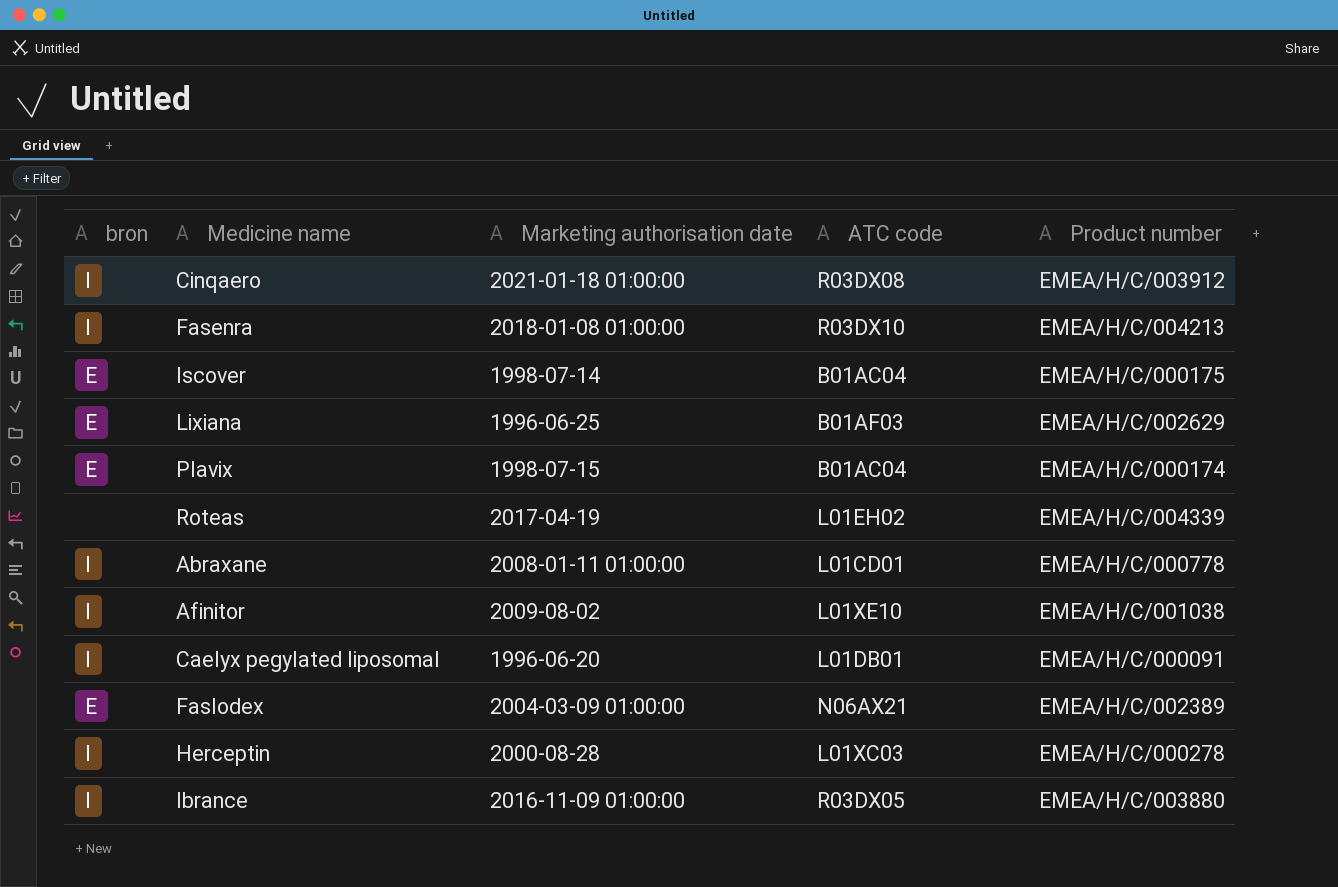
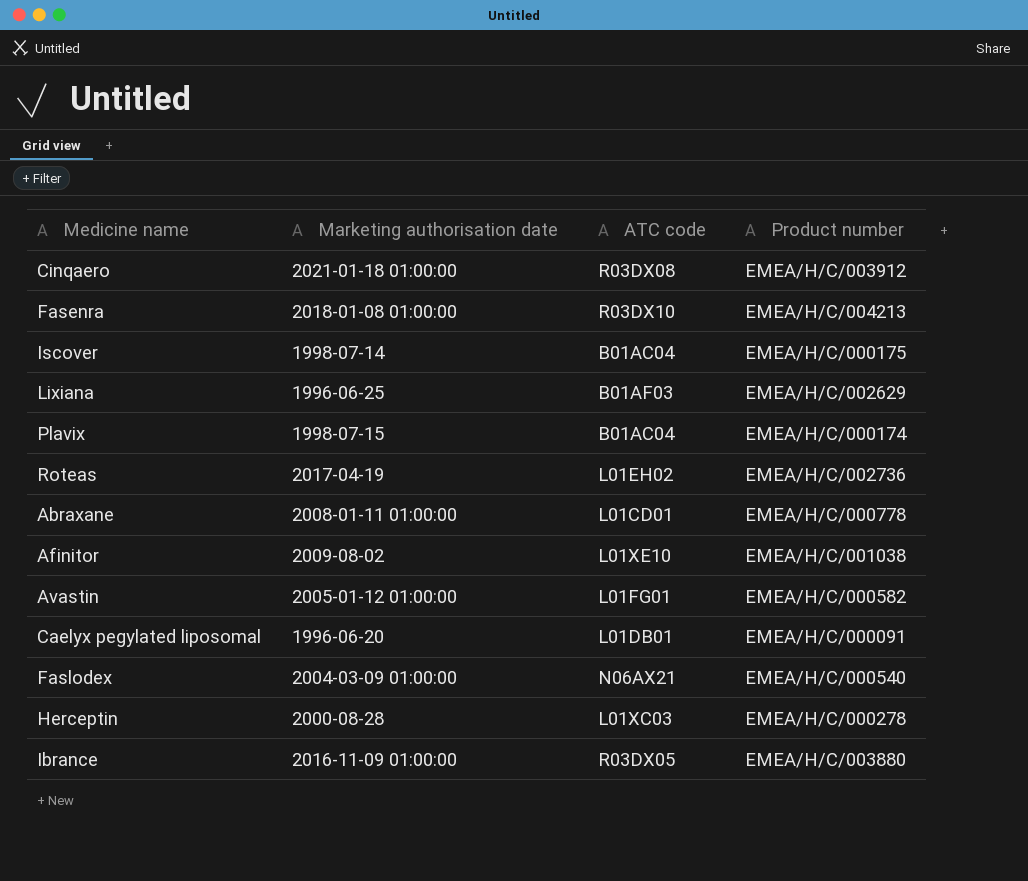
column bron | position: 1 -> none
Roteas | Product number: EMEA/H/C/004339 -> EMEA/H/C/002736
row Avastin: none -> 2005-01-12 01:00:00 | L01FG01 | EMEA/H/C/000582
Faslodex | Product number: EMEA/H/C/002389 -> EMEA/H/C/000540

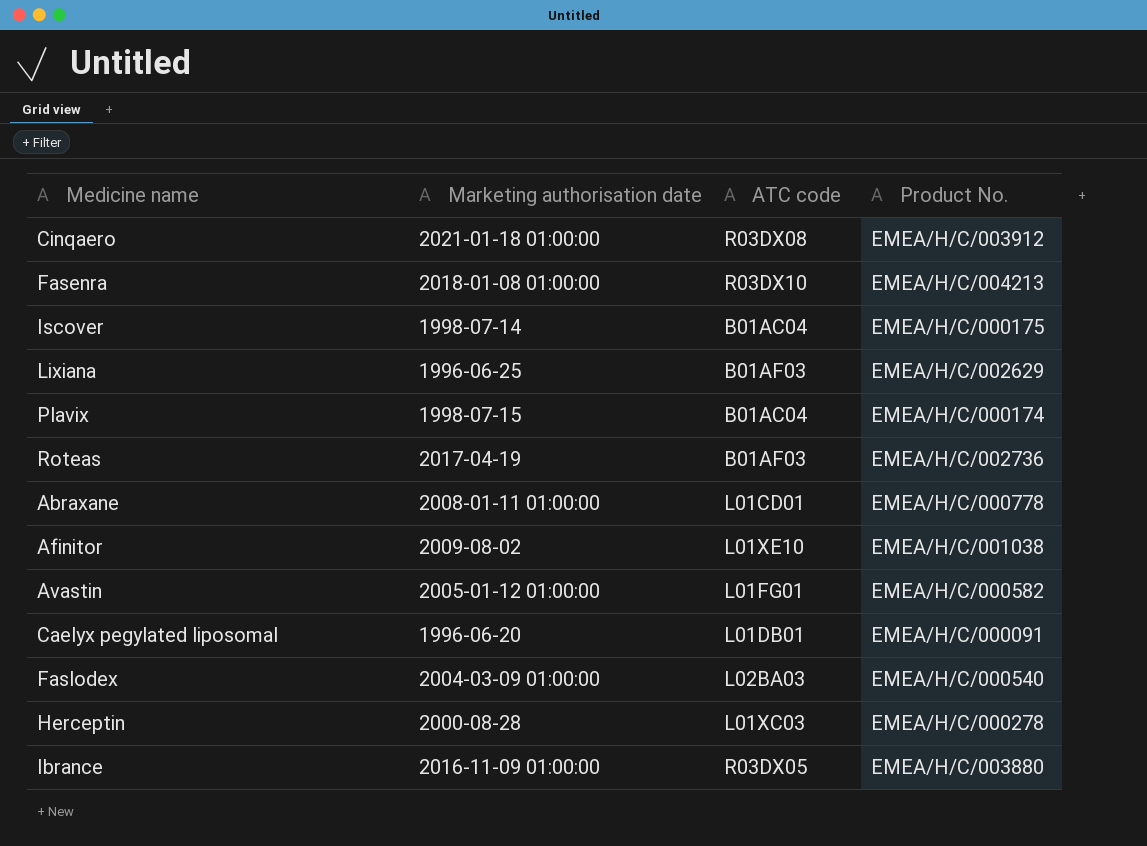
column name: Product number -> Product No.
Roteas | ATC code: L01EH02 -> B01AF03
Faslodex | ATC code: N06AX21 -> L02BA03

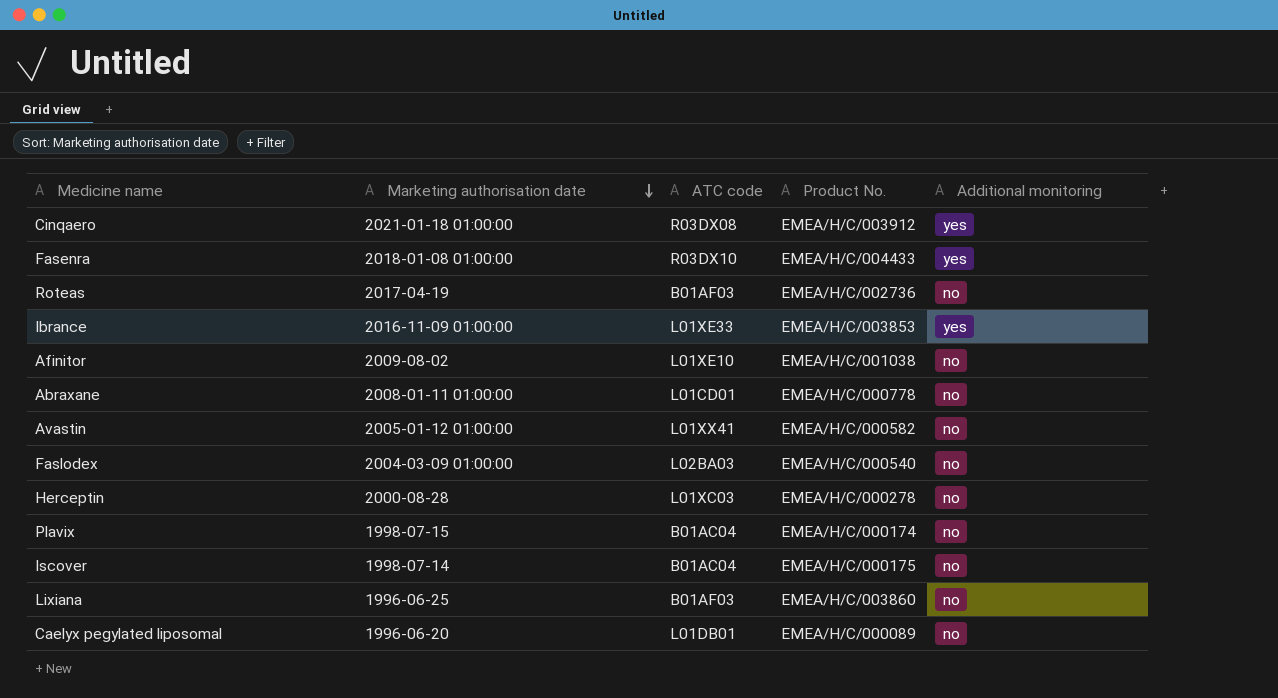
row order: none -> Marketing authorisation date descending
column Additional monitoring | position: none -> 5
Fasenra | Product No.: EMEA/H/C/004213 -> EMEA/H/C/004433
Ibrance | ATC code: R03DX05 -> L01XE33
Ibrance | Product No.: EMEA/H/C/003880 -> EMEA/H/C/003853
Avastin | ATC code: L01FG01 -> L01XX41
Lixiana | Product No.: EMEA/H/C/002629 -> EMEA/H/C/003860
Caelyx pegylated liposomal | Product No.: EMEA/H/C/000091 -> EMEA/H/C/000089

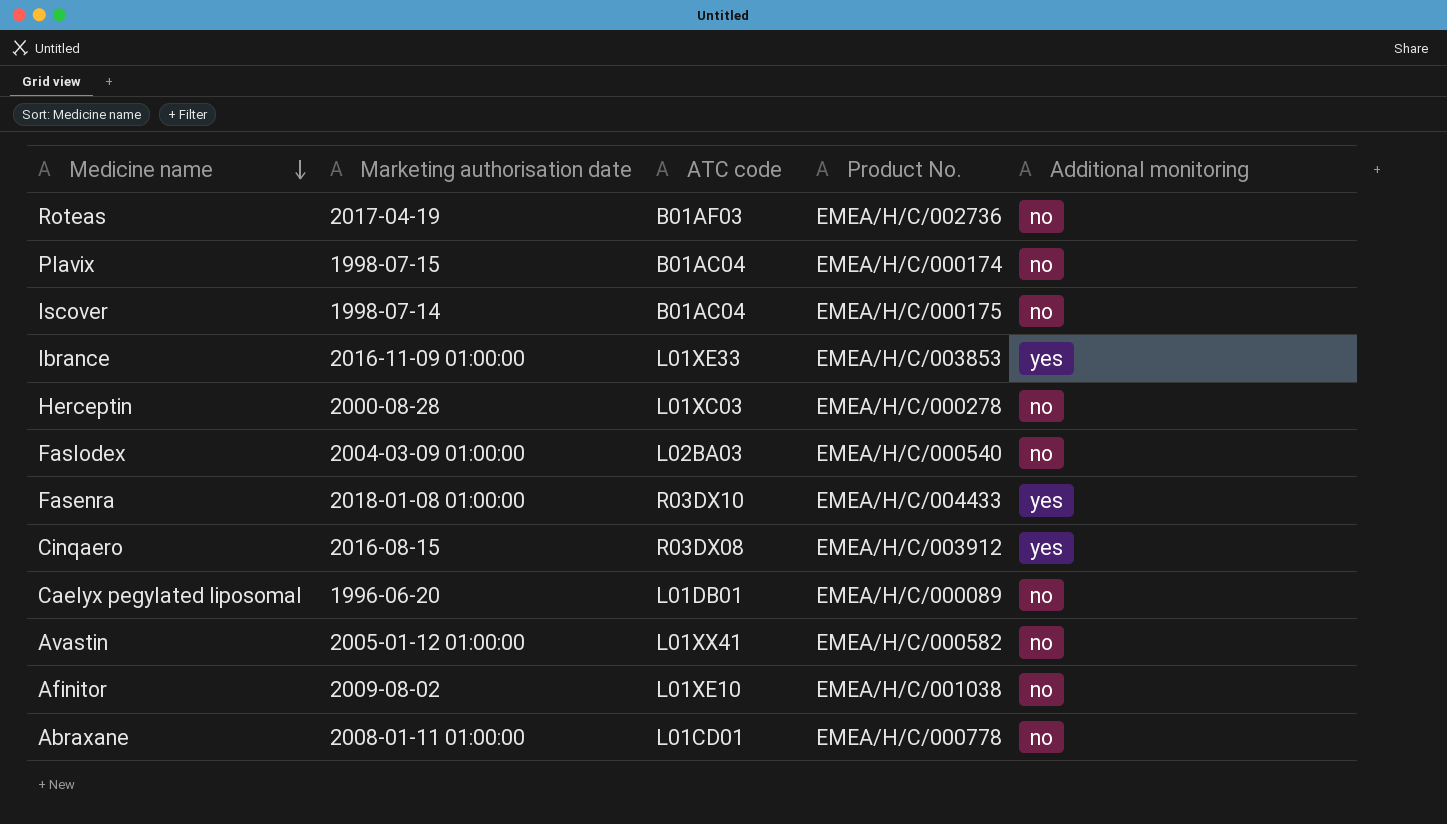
row order: Marketing authorisation date descending -> Medicine name descending
row Lixiana: 1996-06-25 | B01AF03 | EMEA/H/C/003860 | no -> none
Cinqaero | Marketing authorisation date: 2021-01-18 01:00:00 -> 2016-08-15

